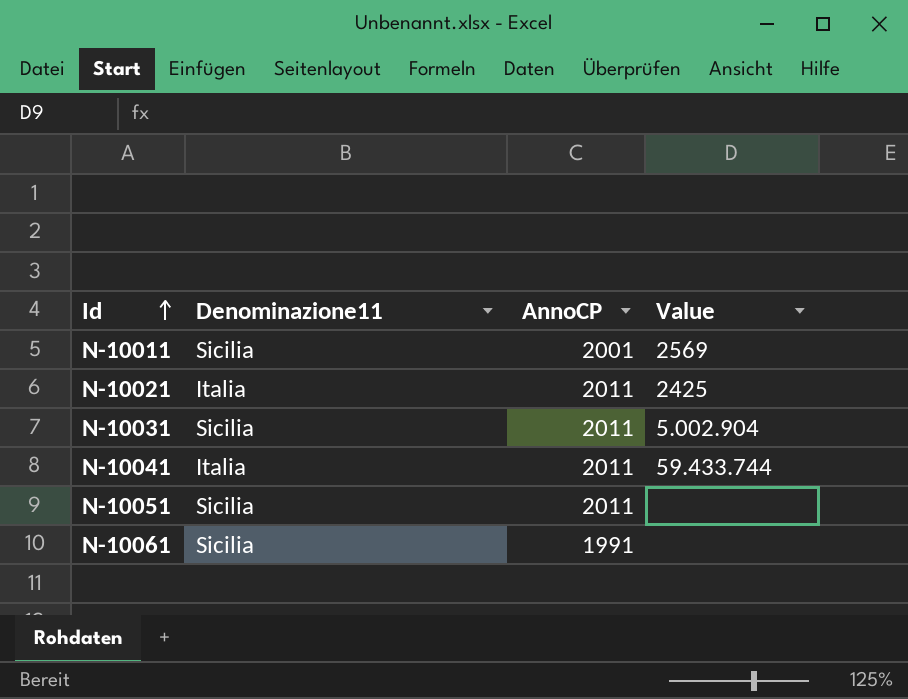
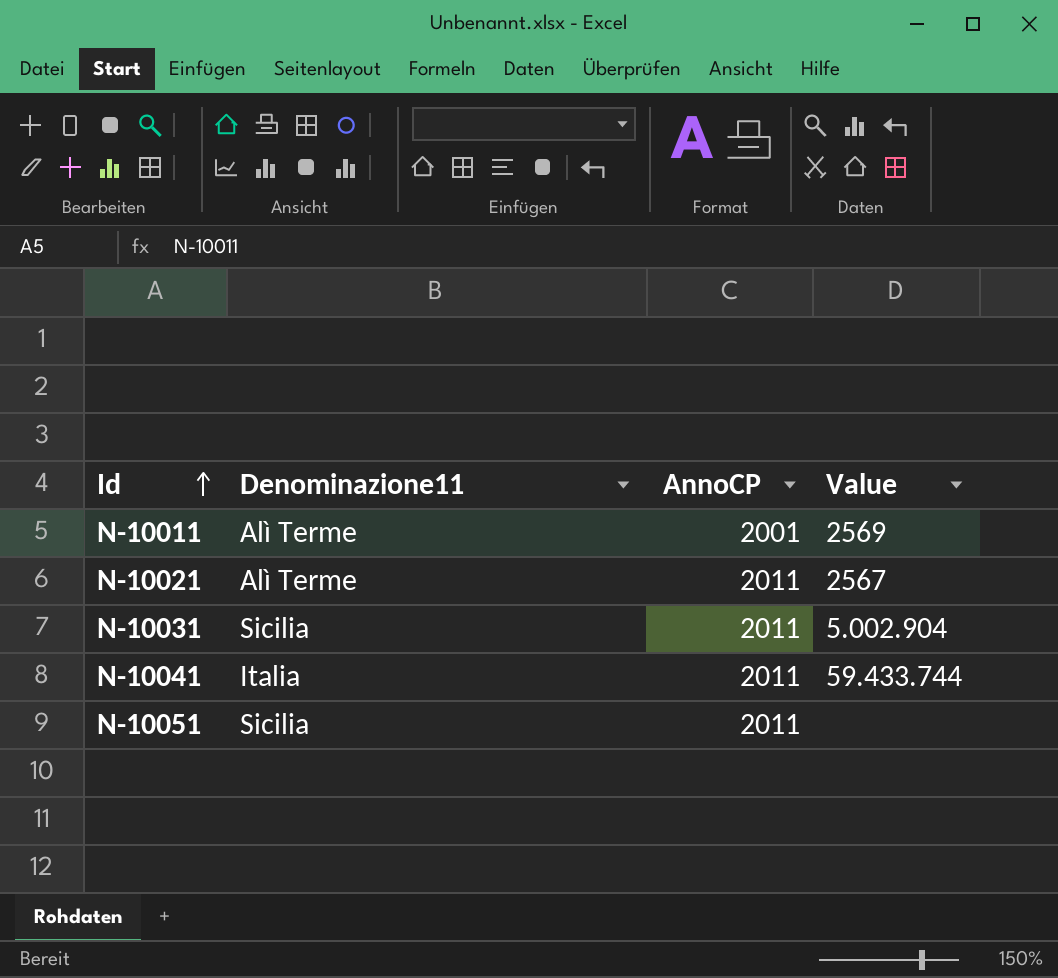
row N-10061: Sicilia | 1991 | none -> none
N-10011 | Denominazione11: Sicilia -> Alì Terme
N-10021 | Denominazione11: Italia -> Alì Terme
N-10021 | Value: 2425 -> 2567

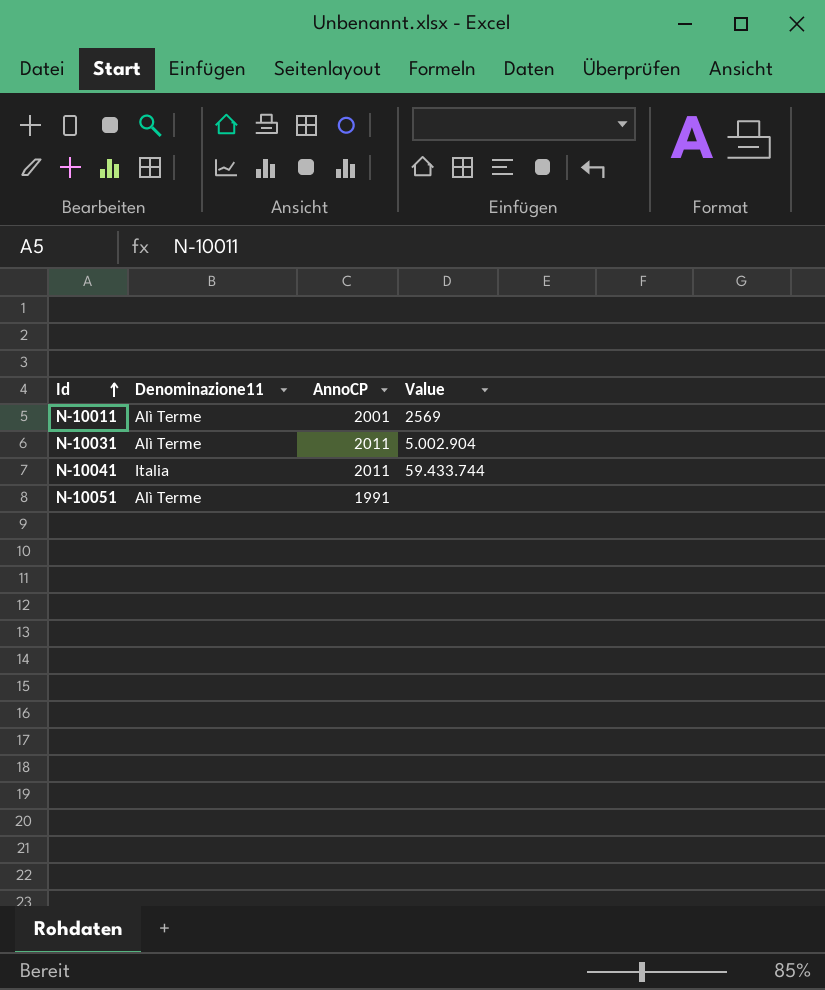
row N-10021: Alì Terme | 2011 | 2567 -> none
N-10031 | Denominazione11: Sicilia -> Alì Terme
N-10051 | Denominazione11: Sicilia -> Alì Terme
N-10051 | AnnoCP: 2011 -> 1991

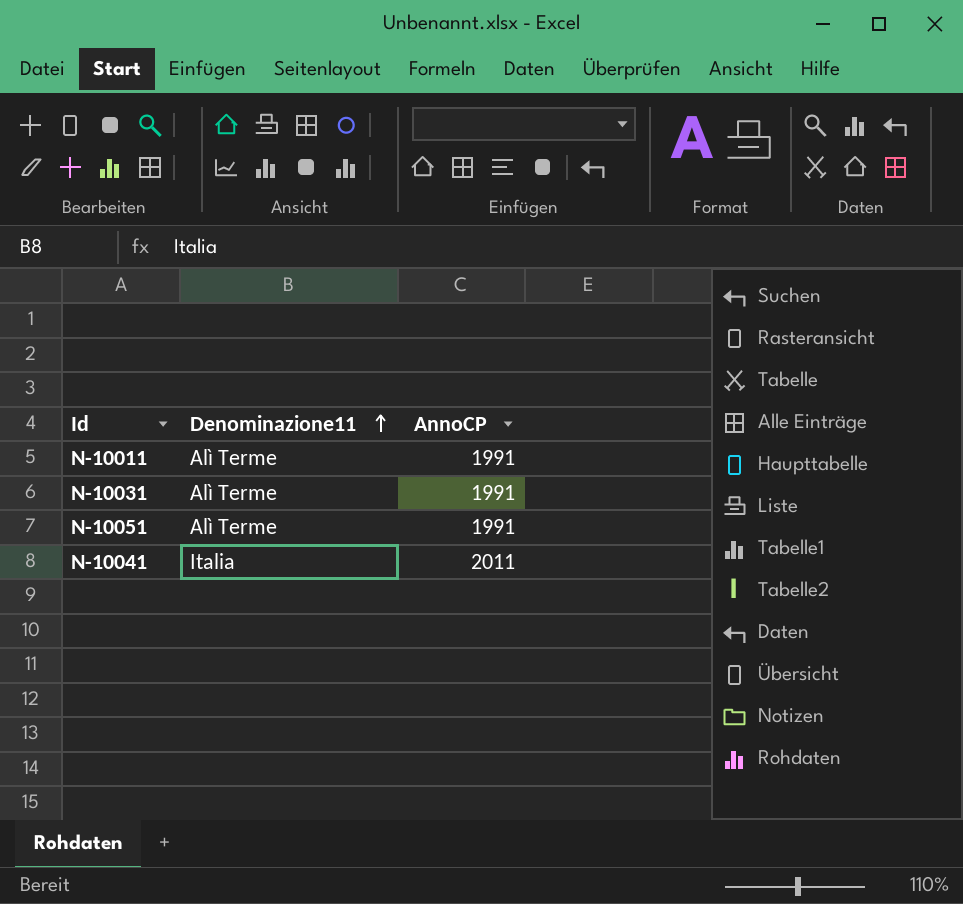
row order: Id ascending -> Denominazione11 ascending
column Value | position: 4 -> none
N-10011 | AnnoCP: 2001 -> 1991
N-10031 | AnnoCP: 2011 -> 1991

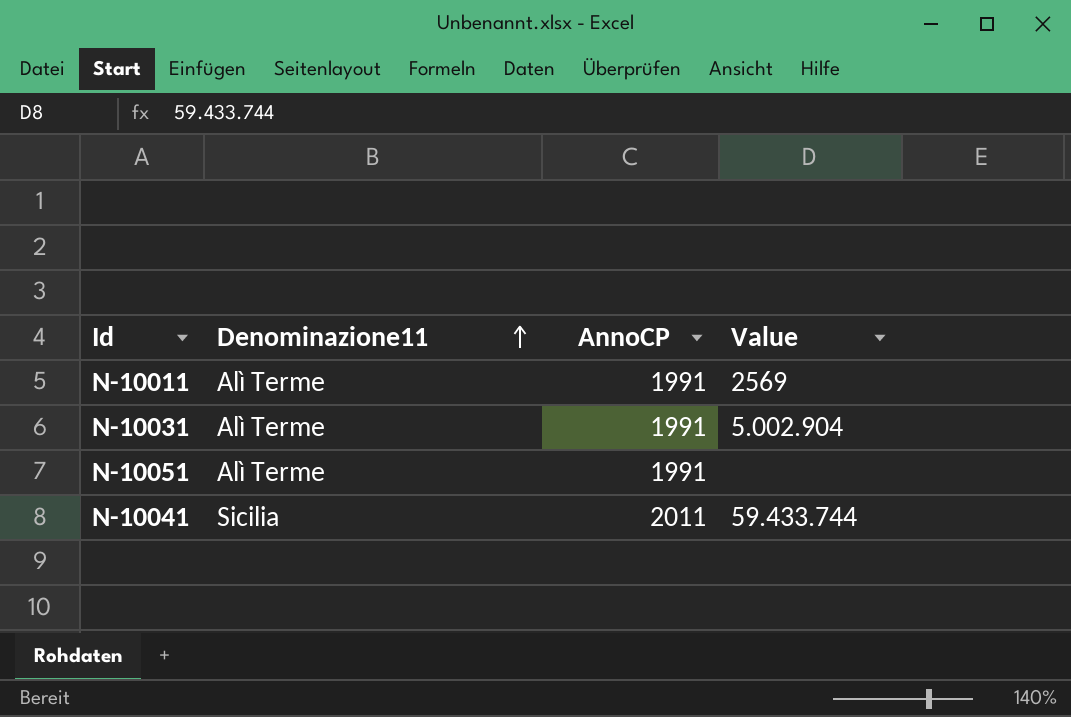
column Value | position: none -> 4
N-10041 | Denominazione11: Italia -> Sicilia

